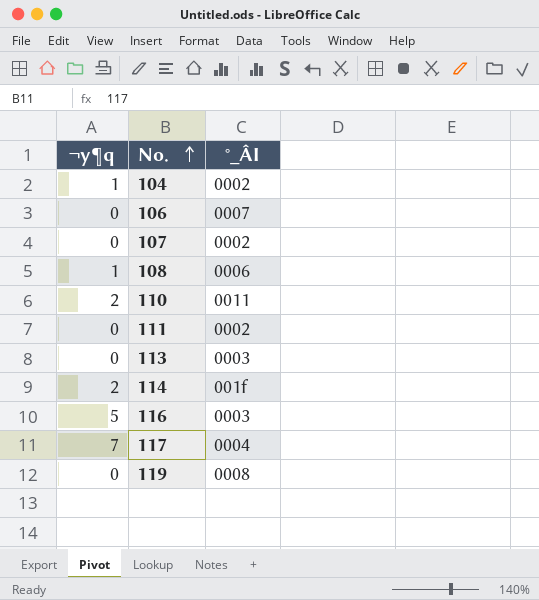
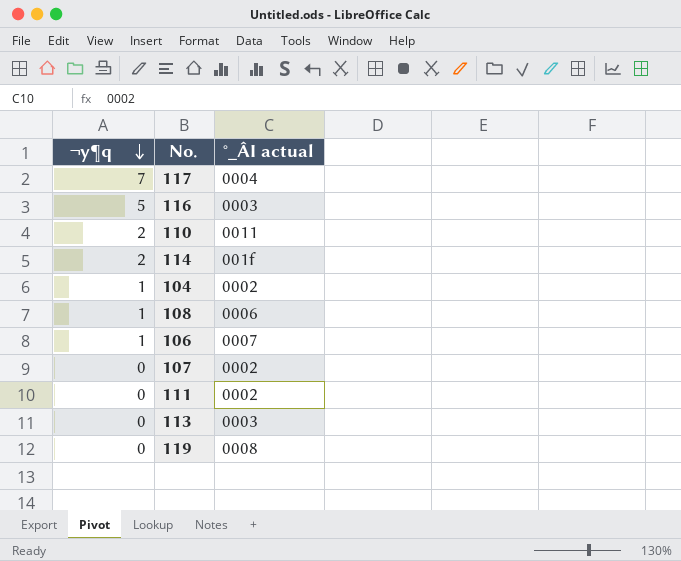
row order: No. ascending -> ¬y¶q descending
column name: °_ÂI -> °_ÂI actual
106 | ¬y¶q: 0 -> 1

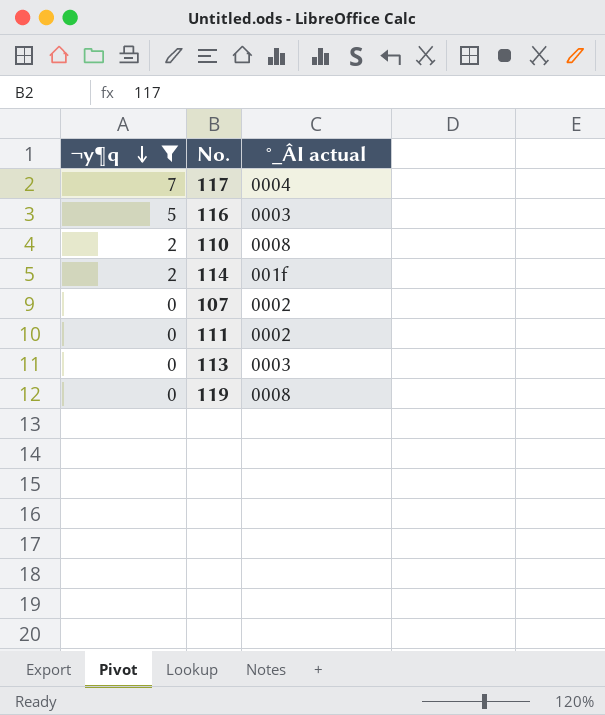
filter: none -> ¬y¶q != 1
110 | °_ÂI actual: 0011 -> 0008

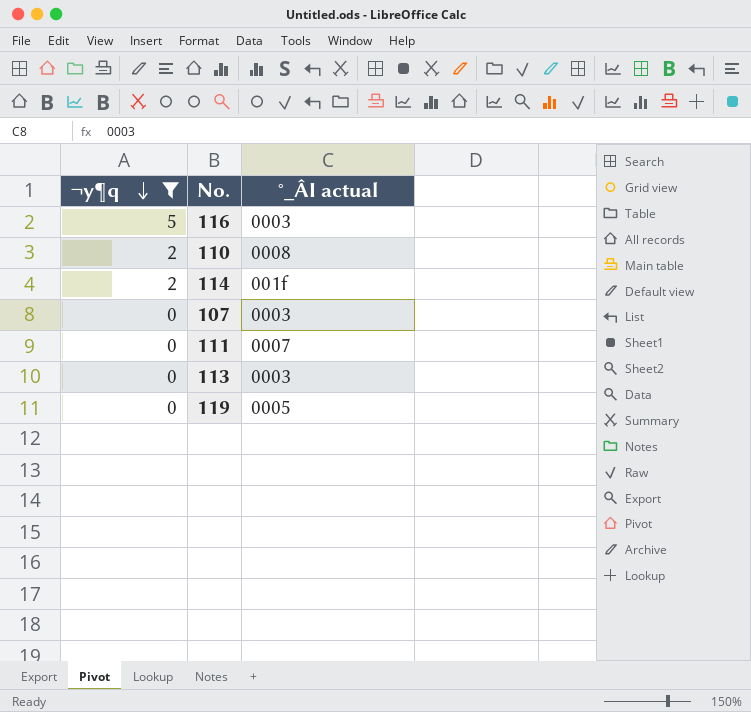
row 117: 7 | 0004 -> none
107 | °_ÂI actual: 0002 -> 0003
111 | °_ÂI actual: 0002 -> 0007
119 | °_ÂI actual: 0008 -> 0005

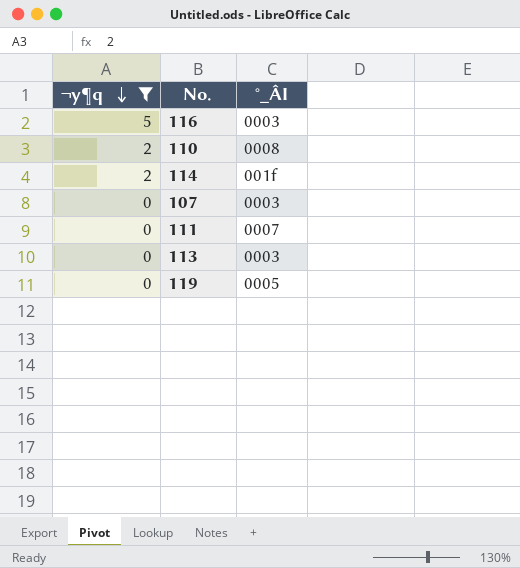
column name: °_ÂI actual -> °_ÂI

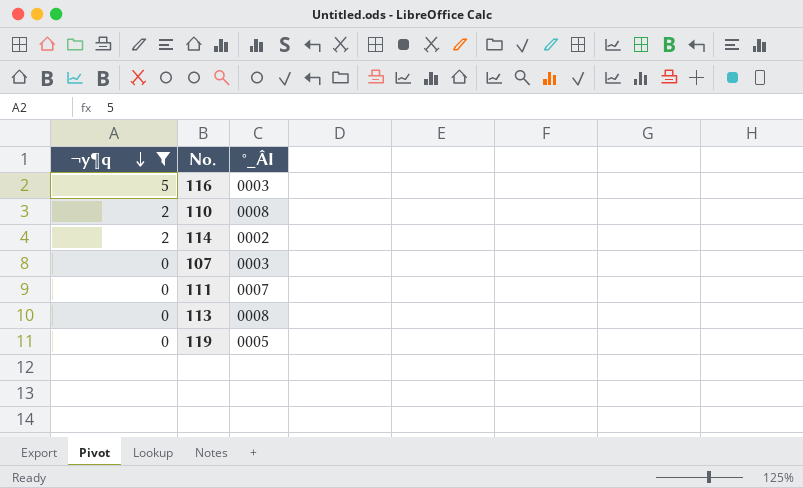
114 | °_ÂI: 001f -> 0002
113 | °_ÂI: 0003 -> 0008

